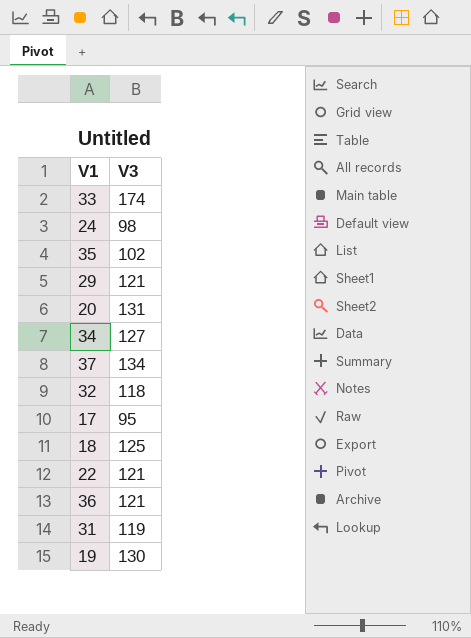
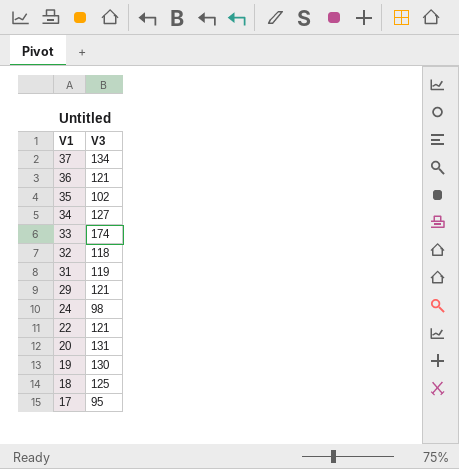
row order: none -> V1 descending

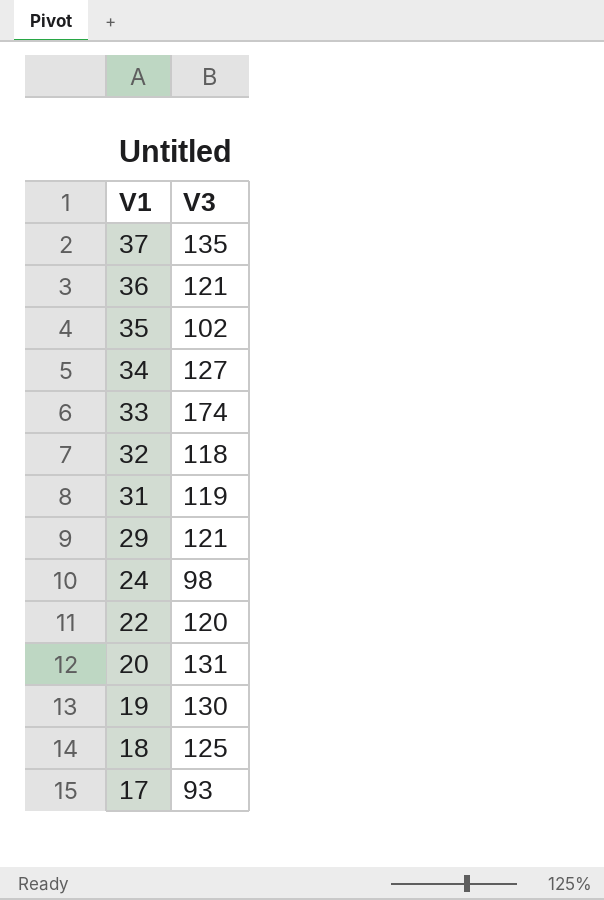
37 | V3: 134 -> 135
22 | V3: 121 -> 120
17 | V3: 95 -> 93

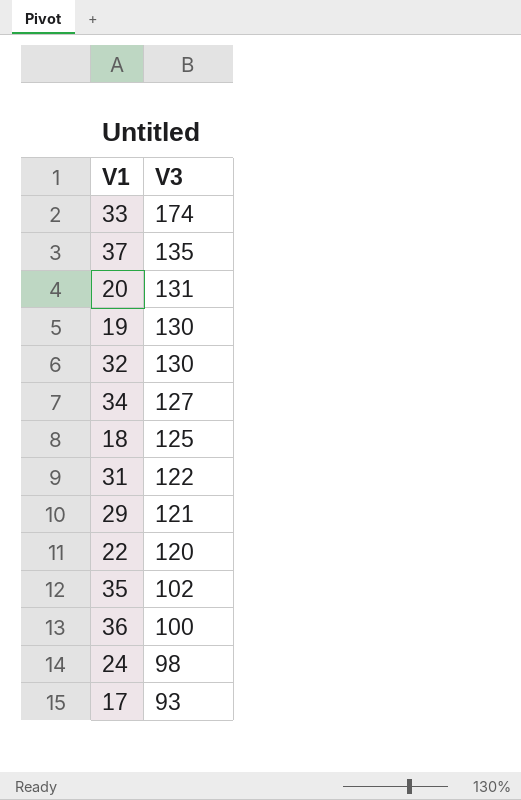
row order: V1 descending -> V3 descending
32 | V3: 118 -> 130
31 | V3: 119 -> 122
36 | V3: 121 -> 100

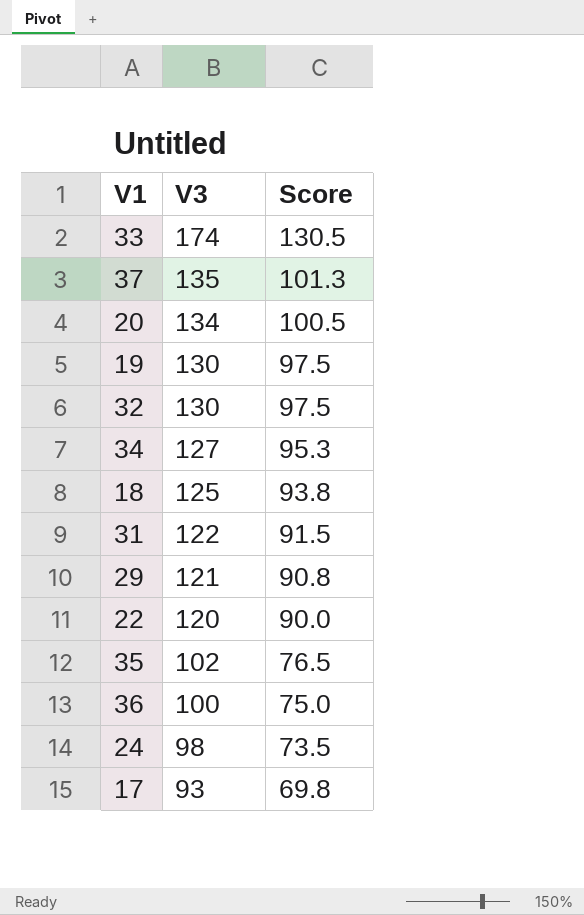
column Score | formula: none -> [V3] * 0.75
20 | V3: 131 -> 134

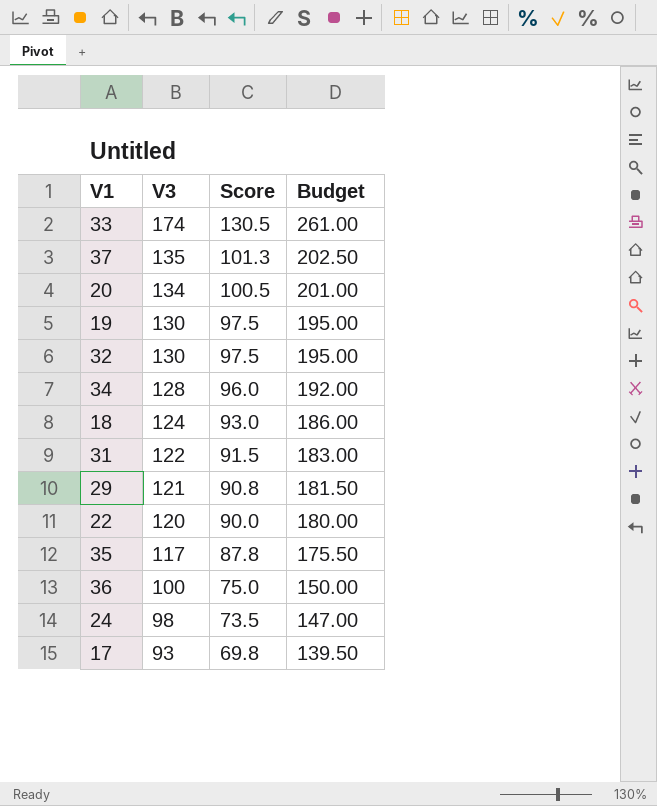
column Budget | formula: none -> [V3] * 1.5
34 | V3: 127 -> 128
34 | Score: 95.3 -> 96.0
18 | V3: 125 -> 124
18 | Score: 93.8 -> 93.0
35 | V3: 102 -> 117
35 | Score: 76.5 -> 87.8

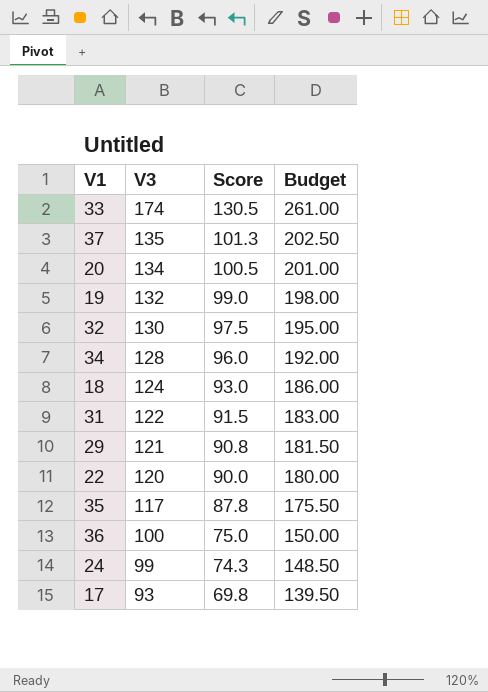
19 | V3: 130 -> 132
19 | Score: 97.5 -> 99.0
19 | Budget: 195.00 -> 198.00
24 | V3: 98 -> 99
24 | Score: 73.5 -> 74.3
24 | Budget: 147.00 -> 148.50

